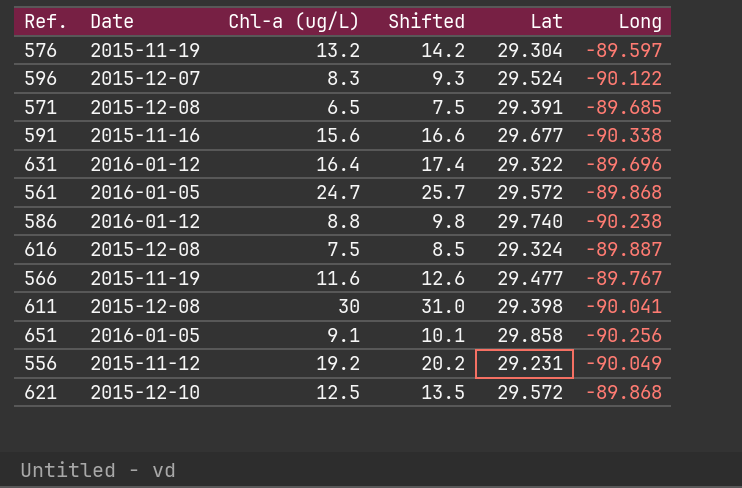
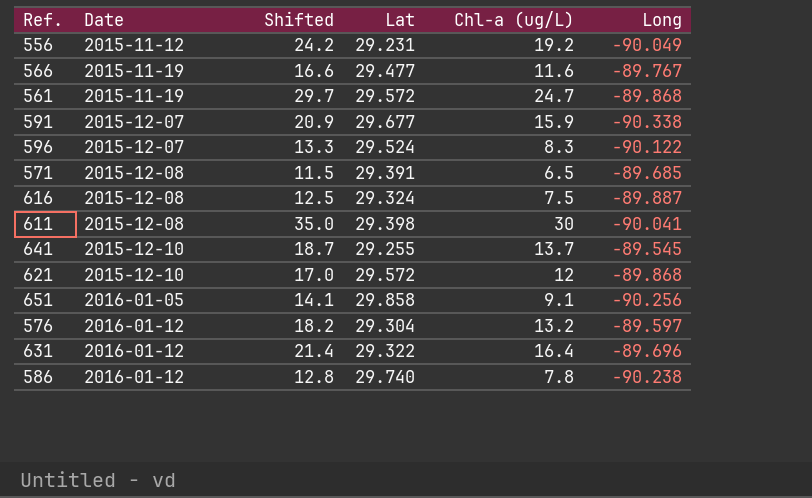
row order: none -> Date ascending
column Shifted | formula: [Chl-a (ug/L)] + 1 -> [Chl-a (ug/L)] + 5
column Chl-a (ug/L) | position: 3 -> 5
561 | Date: 2016-01-05 -> 2015-11-19
591 | Date: 2015-11-16 -> 2015-12-07
591 | Chl-a (ug/L): 15.6 -> 15.9
row 641: none -> 2015-12-10 | 18.7 | 29.255 | 13.7 | -89.545
621 | Chl-a (ug/L): 12.5 -> 12
576 | Date: 2015-11-19 -> 2016-01-12
586 | Chl-a (ug/L): 8.8 -> 7.8

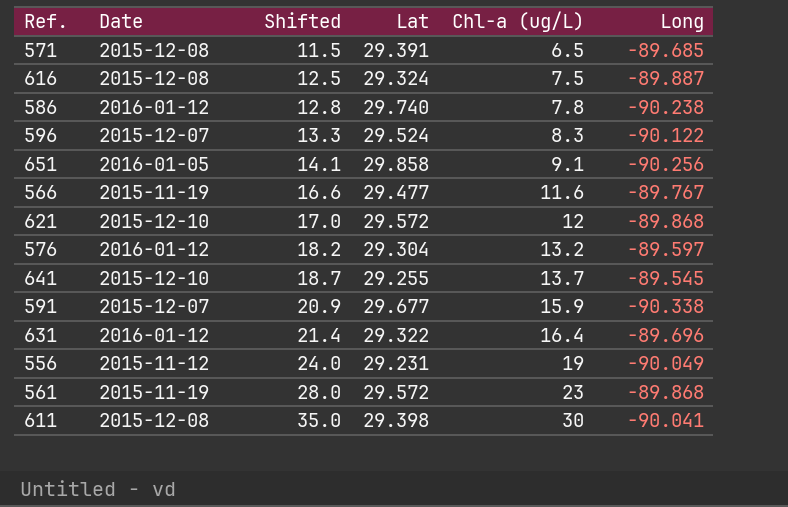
row order: Date ascending -> Shifted ascending
556 | Shifted: 24.2 -> 24.0
556 | Chl-a (ug/L): 19.2 -> 19
561 | Shifted: 29.7 -> 28.0
561 | Chl-a (ug/L): 24.7 -> 23

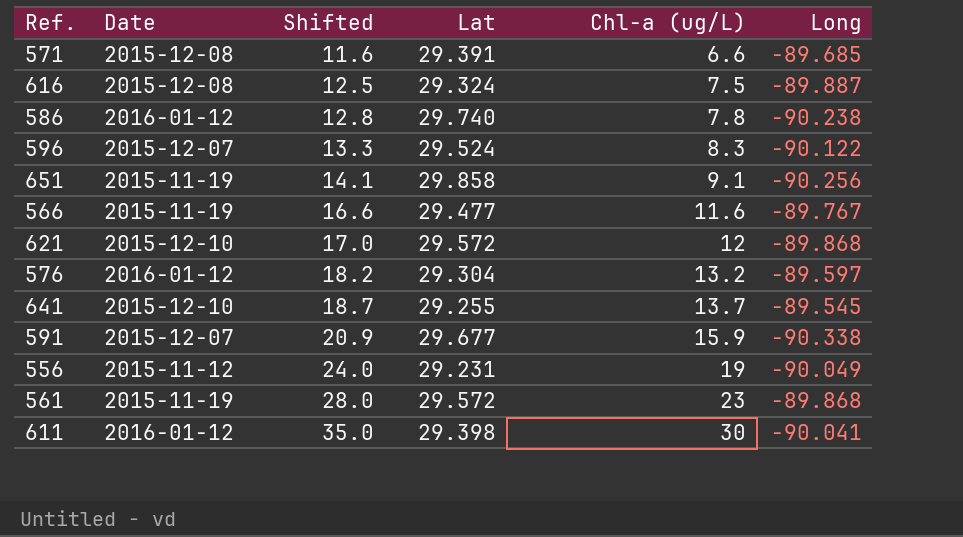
row 631: 2016-01-12 | 21.4 | 29.322 | 16.4 | -89.696 -> none
571 | Shifted: 11.5 -> 11.6
571 | Chl-a (ug/L): 6.5 -> 6.6
651 | Date: 2016-01-05 -> 2015-11-19
611 | Date: 2015-12-08 -> 2016-01-12

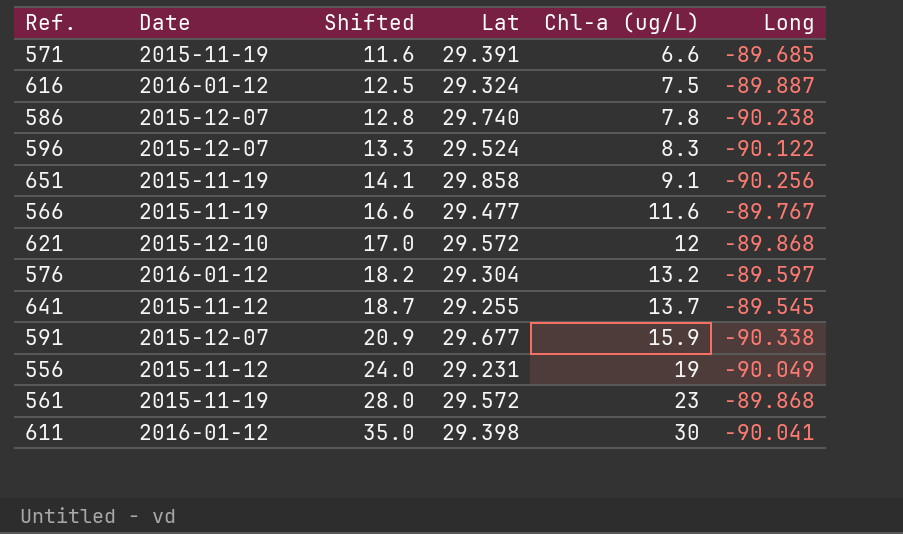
571 | Date: 2015-12-08 -> 2015-11-19
616 | Date: 2015-12-08 -> 2016-01-12
586 | Date: 2016-01-12 -> 2015-12-07
641 | Date: 2015-12-10 -> 2015-11-12

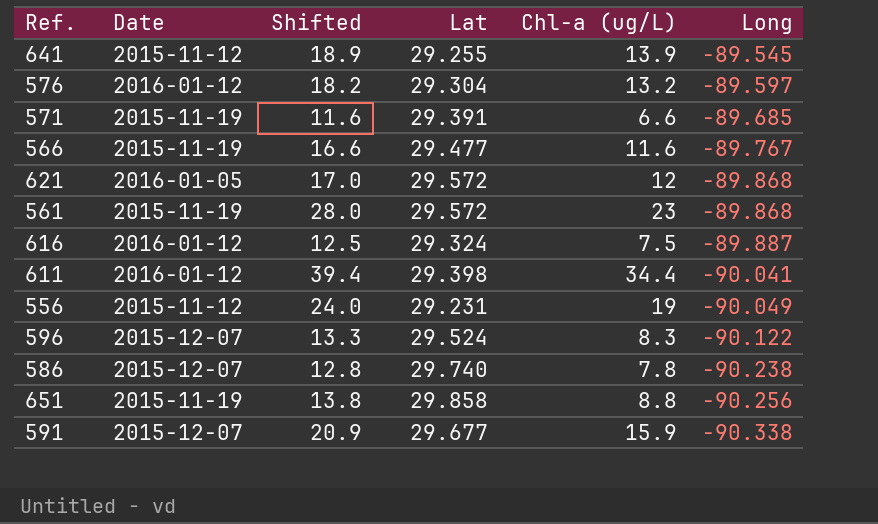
row order: Shifted ascending -> Long descending
641 | Shifted: 18.7 -> 18.9
641 | Chl-a (ug/L): 13.7 -> 13.9
621 | Date: 2015-12-10 -> 2016-01-05
611 | Shifted: 35.0 -> 39.4
611 | Chl-a (ug/L): 30 -> 34.4
651 | Shifted: 14.1 -> 13.8
651 | Chl-a (ug/L): 9.1 -> 8.8

